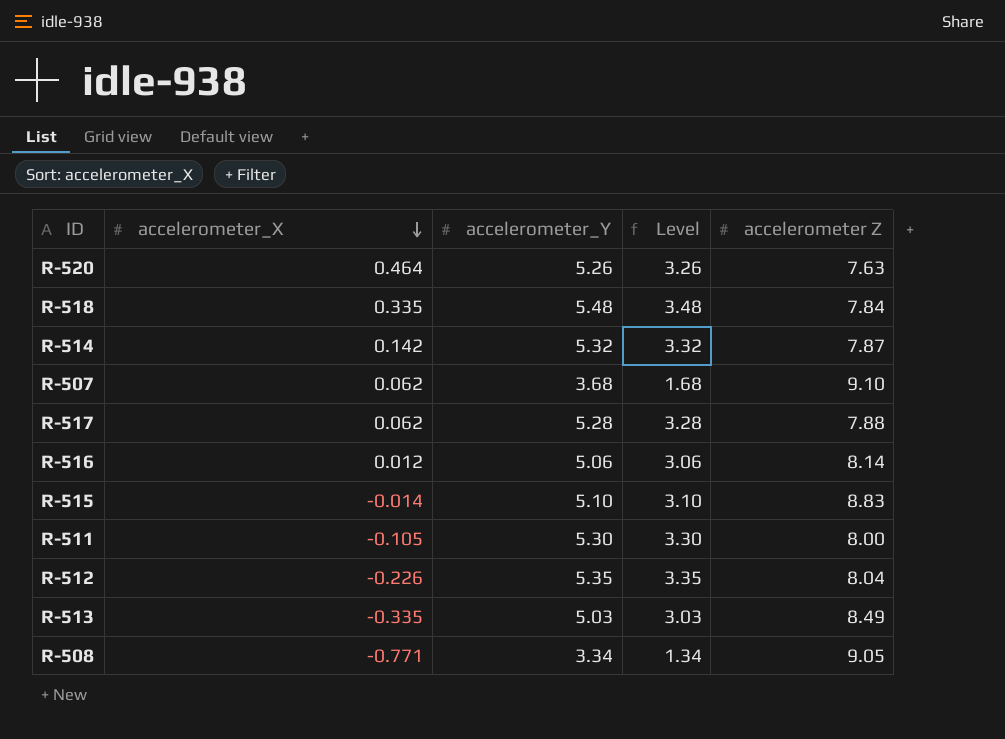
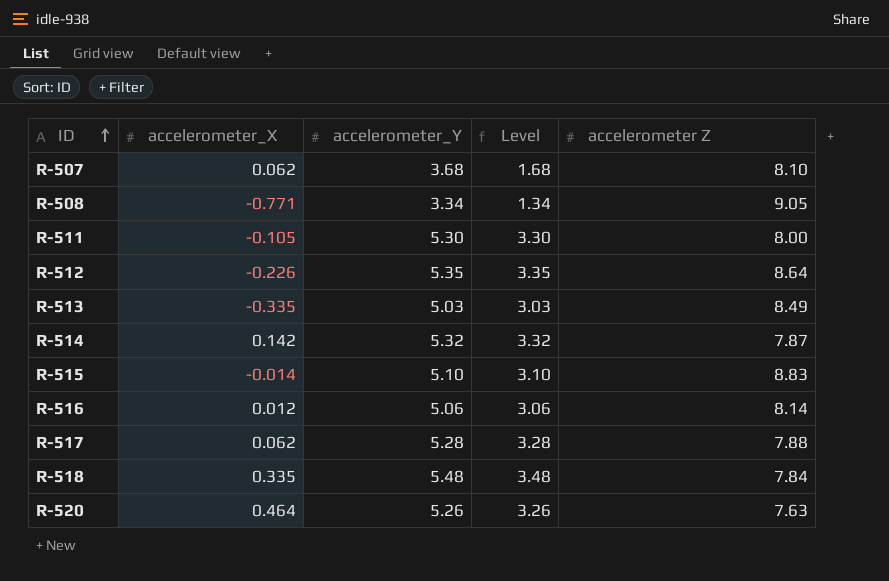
row order: accelerometer_X descending -> ID ascending
R-507 | accelerometer Z: 9.10 -> 8.10
R-512 | accelerometer Z: 8.04 -> 8.64

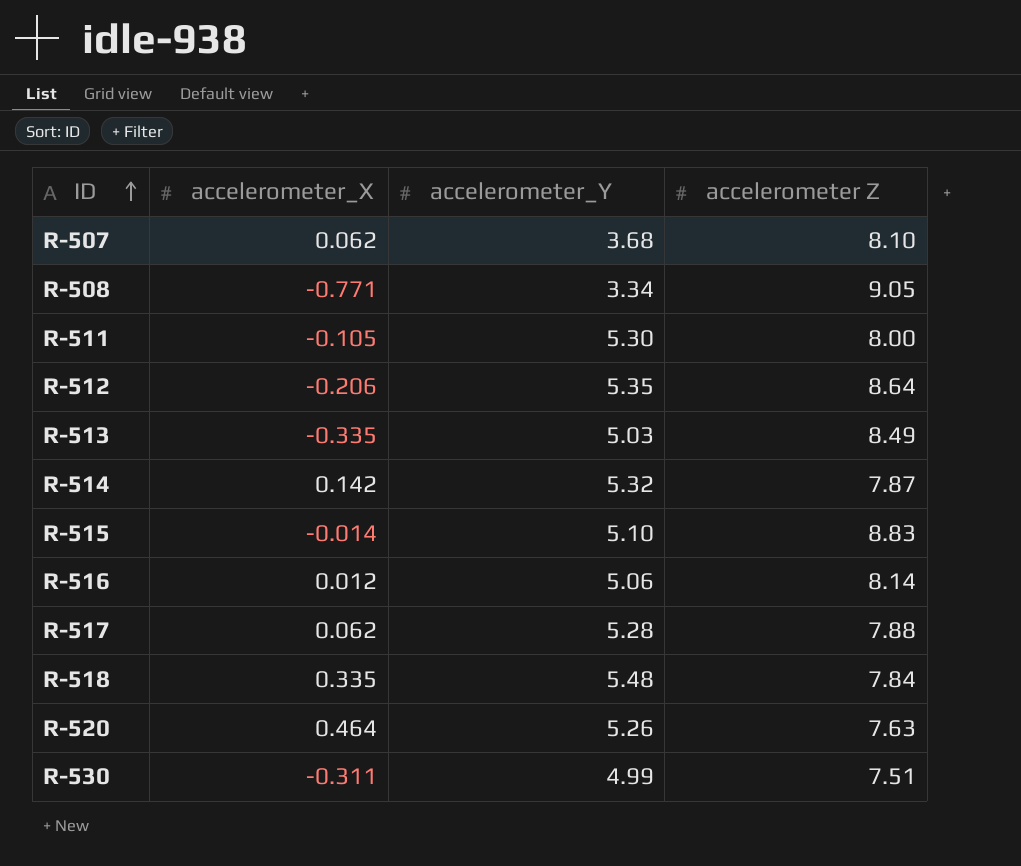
column Level | formula: [accelerometer_Y] - 2 -> none
R-512 | accelerometer_X: -0.226 -> -0.206
row R-530: none -> -0.311 | 4.99 | 7.51

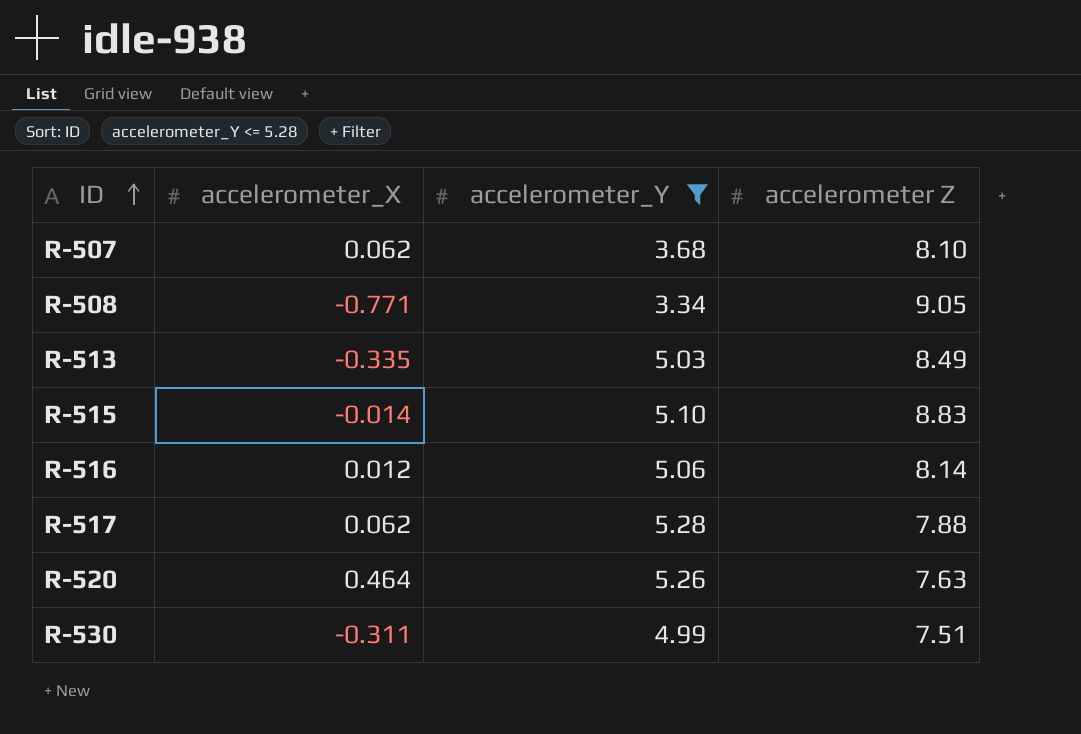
filter: none -> accelerometer_Y <= 5.28

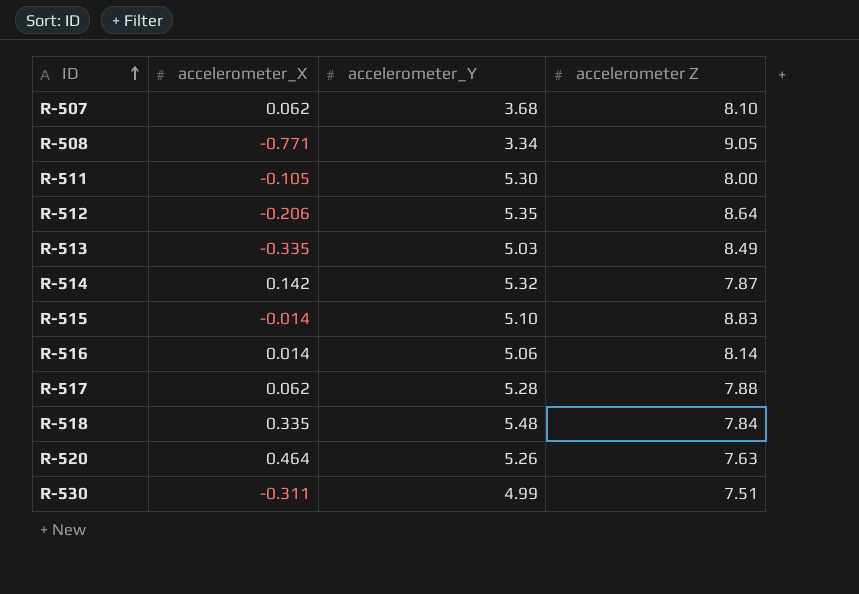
filter: accelerometer_Y <= 5.28 -> none
R-516 | accelerometer_X: 0.012 -> 0.014

